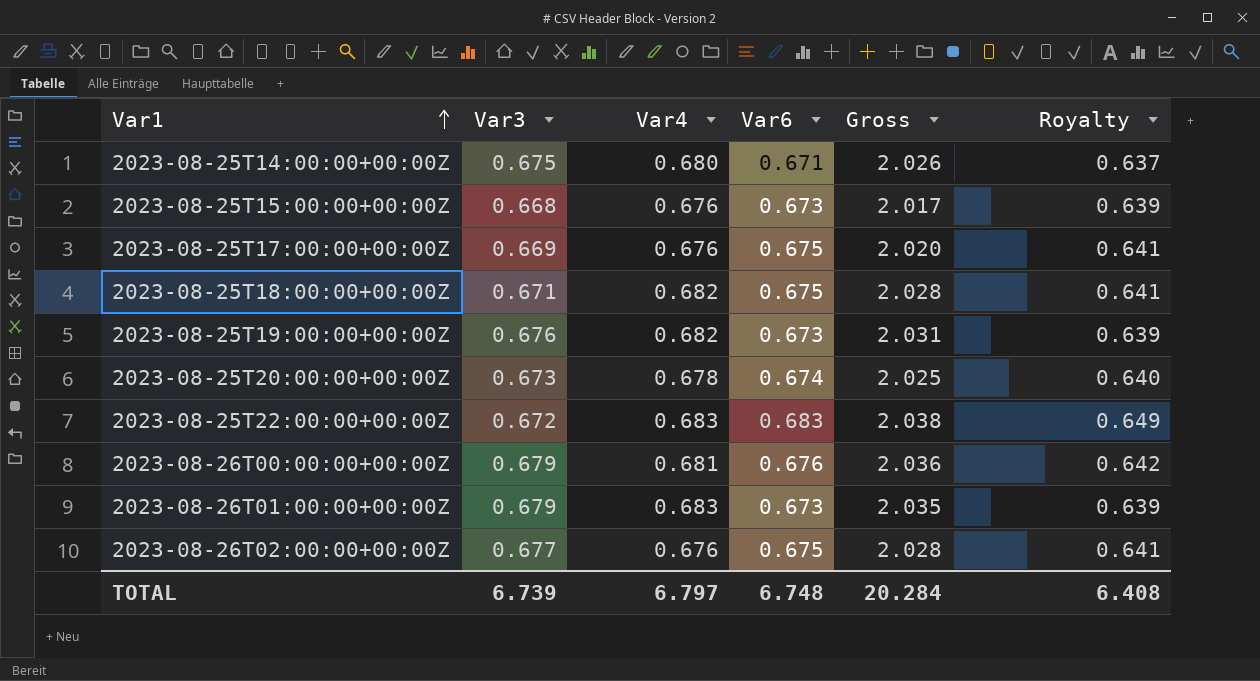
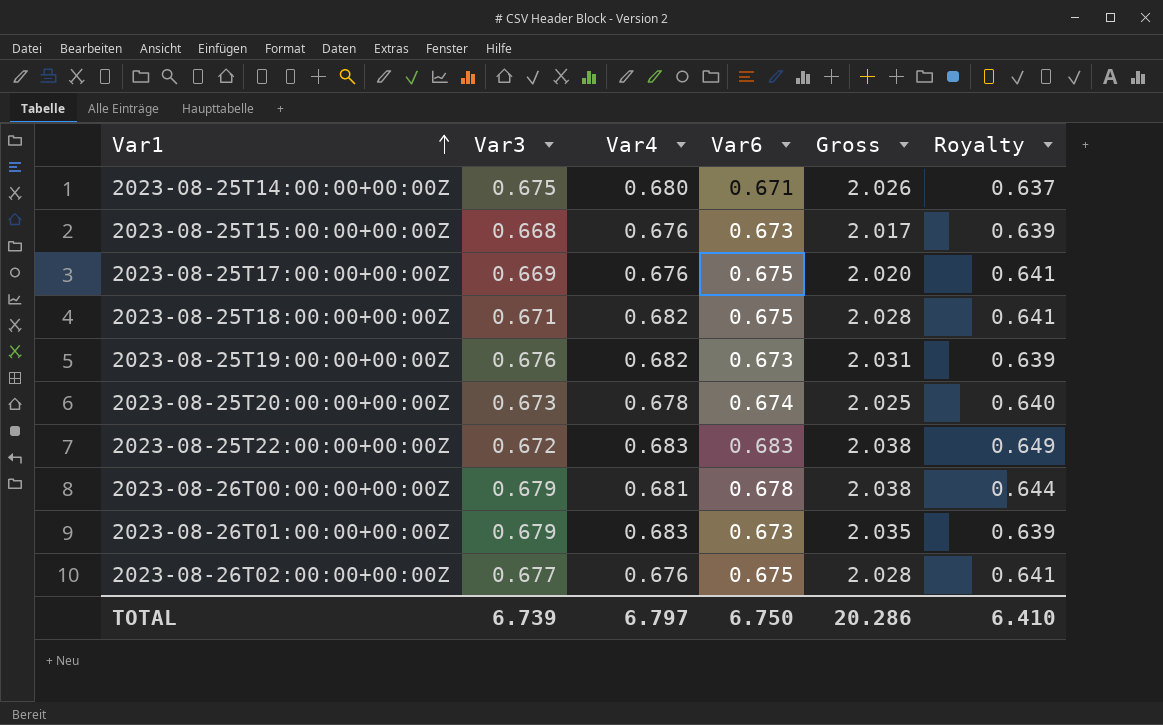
2023-08-26T00:00:00+00:00Z | Var6: 0.676 -> 0.678
2023-08-26T00:00:00+00:00Z | Gross: 2.036 -> 2.038
2023-08-26T00:00:00+00:00Z | Royalty: 0.642 -> 0.644
TOTAL | Var6: 6.748 -> 6.750
TOTAL | Gross: 20.284 -> 20.286
TOTAL | Royalty: 6.408 -> 6.410

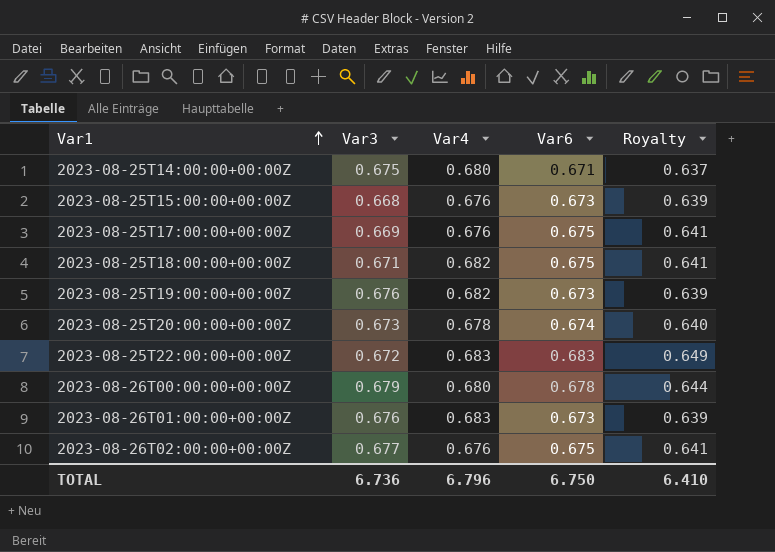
column Gross | formula: [Var3] + [Var4] + [Var6] -> none
2023-08-26T00:00:00+00:00Z | Var4: 0.681 -> 0.680
2023-08-26T01:00:00+00:00Z | Var3: 0.679 -> 0.676
TOTAL | Var3: 6.739 -> 6.736
TOTAL | Var4: 6.797 -> 6.796

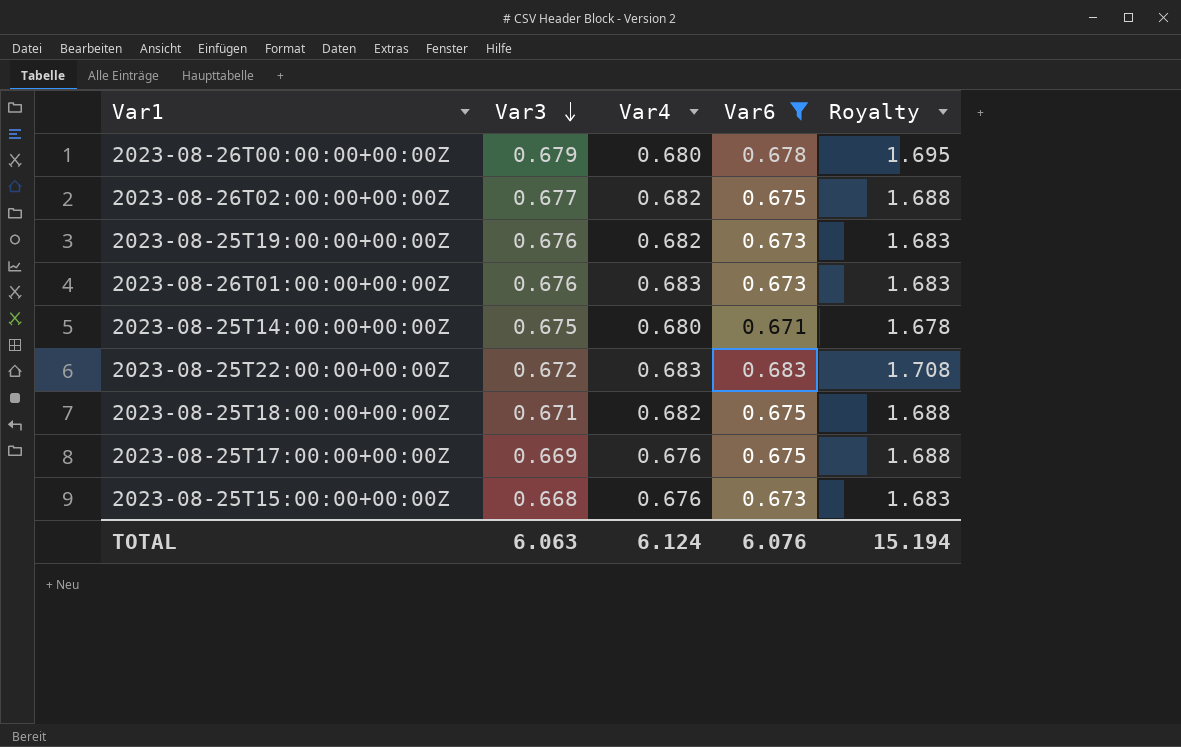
filter: none -> Var6 != 0.674
row order: Var1 ascending -> Var3 descending
column Royalty | formula: [Var6] * 0.95 -> [Var6] * 2.5
2023-08-26T02:00:00+00:00Z | Var4: 0.676 -> 0.682
TOTAL | Var3: 6.736 -> 6.063
TOTAL | Var4: 6.796 -> 6.124
TOTAL | Var6: 6.750 -> 6.076
TOTAL | Royalty: 6.410 -> 15.194

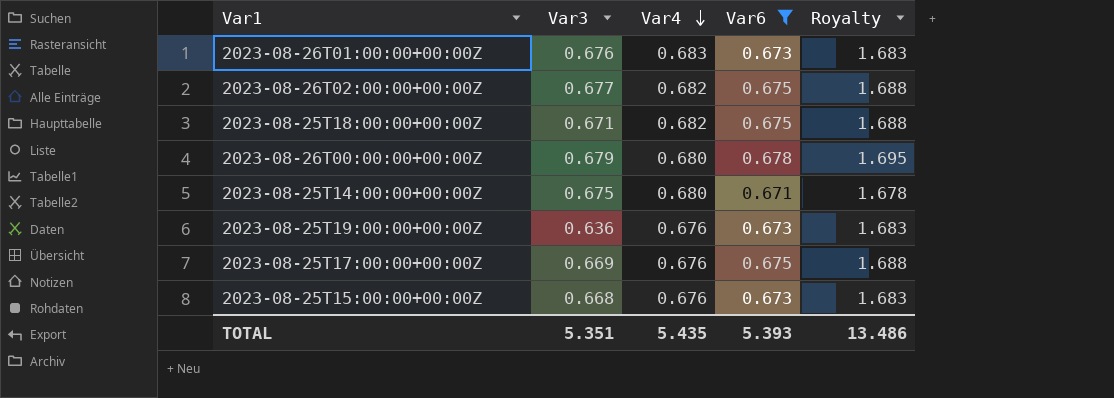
row order: Var3 descending -> Var4 descending
row 2023-08-25T22:00:00+00:00Z: 0.672 | 0.683 | 0.683 | 1.708 -> none
2023-08-25T19:00:00+00:00Z | Var3: 0.676 -> 0.636
2023-08-25T19:00:00+00:00Z | Var4: 0.682 -> 0.676
TOTAL | Var3: 6.063 -> 5.351
TOTAL | Var4: 6.124 -> 5.435
TOTAL | Var6: 6.076 -> 5.393
TOTAL | Royalty: 15.194 -> 13.486

